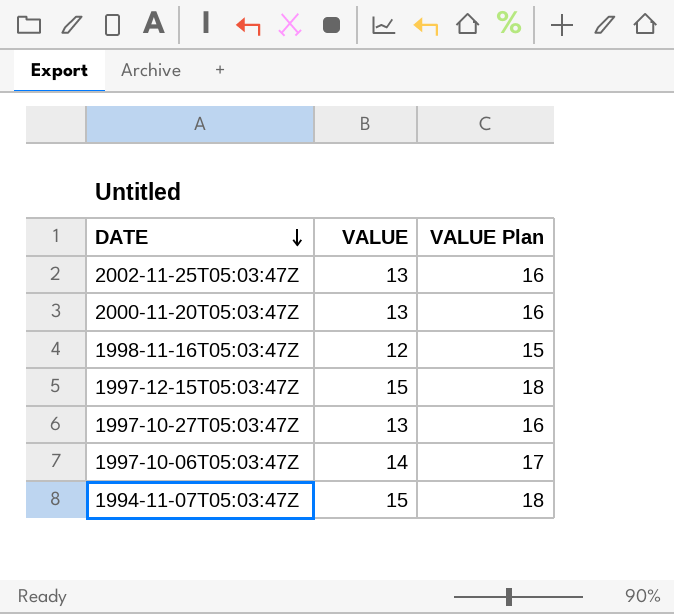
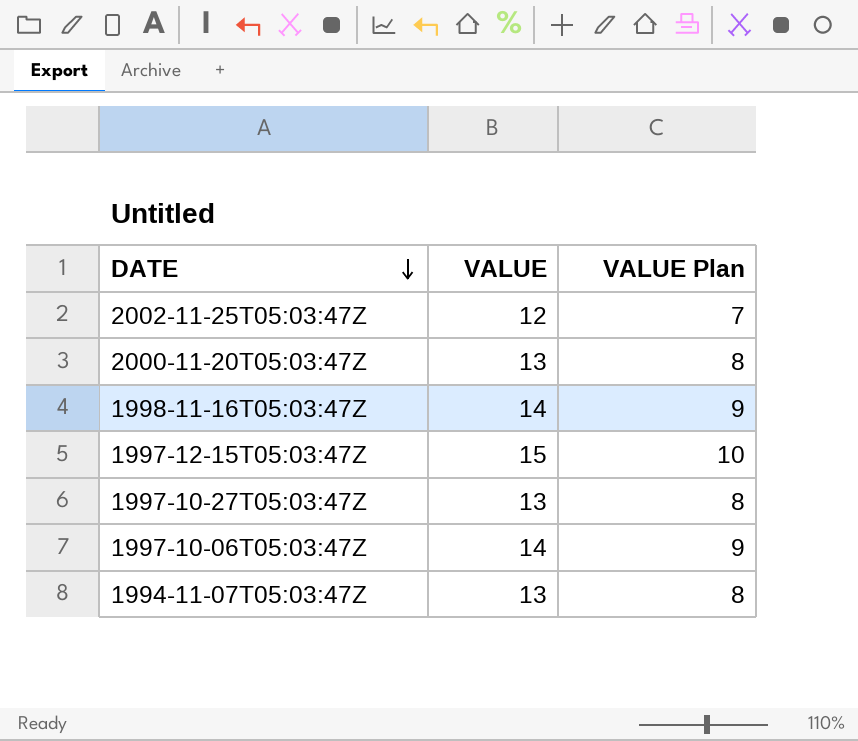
column VALUE Plan | formula: [VALUE] + 3 -> [VALUE] - 5
2002-11-25T05:03:47Z | VALUE: 13 -> 12
1998-11-16T05:03:47Z | VALUE: 12 -> 14
1994-11-07T05:03:47Z | VALUE: 15 -> 13

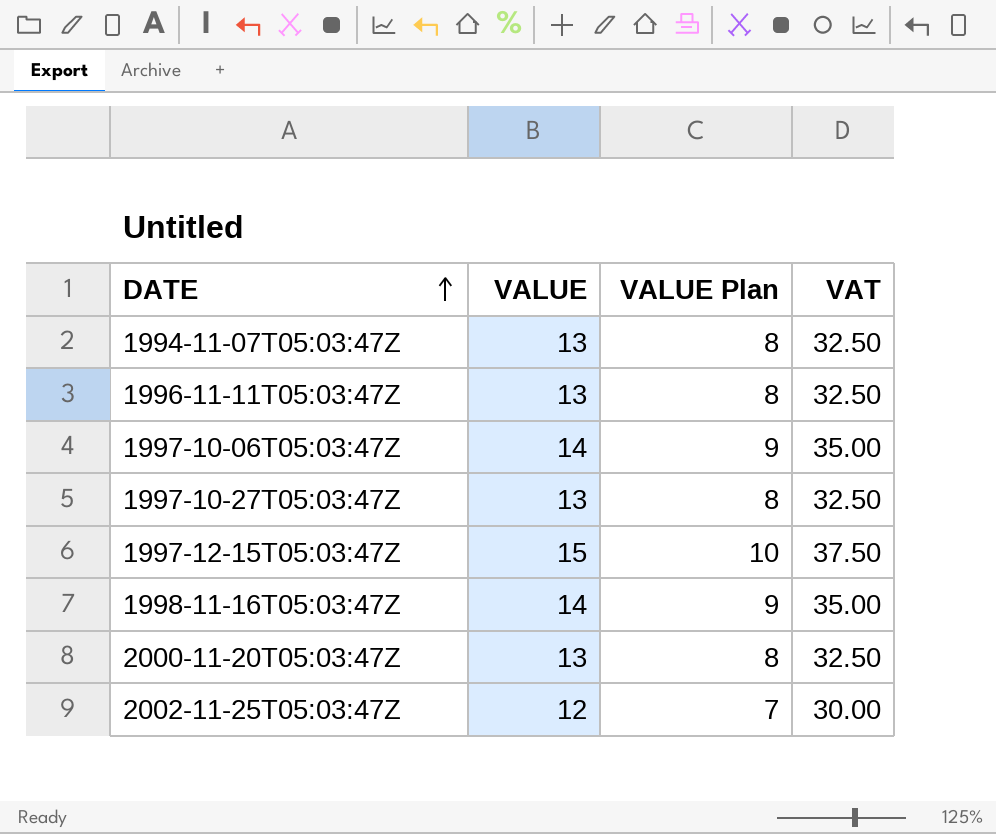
row order: DATE descending -> DATE ascending
column VAT | formula: none -> [VALUE] * 2.5
row 1996-11-11T05:03:47Z: none -> 13 | 8 | 32.50

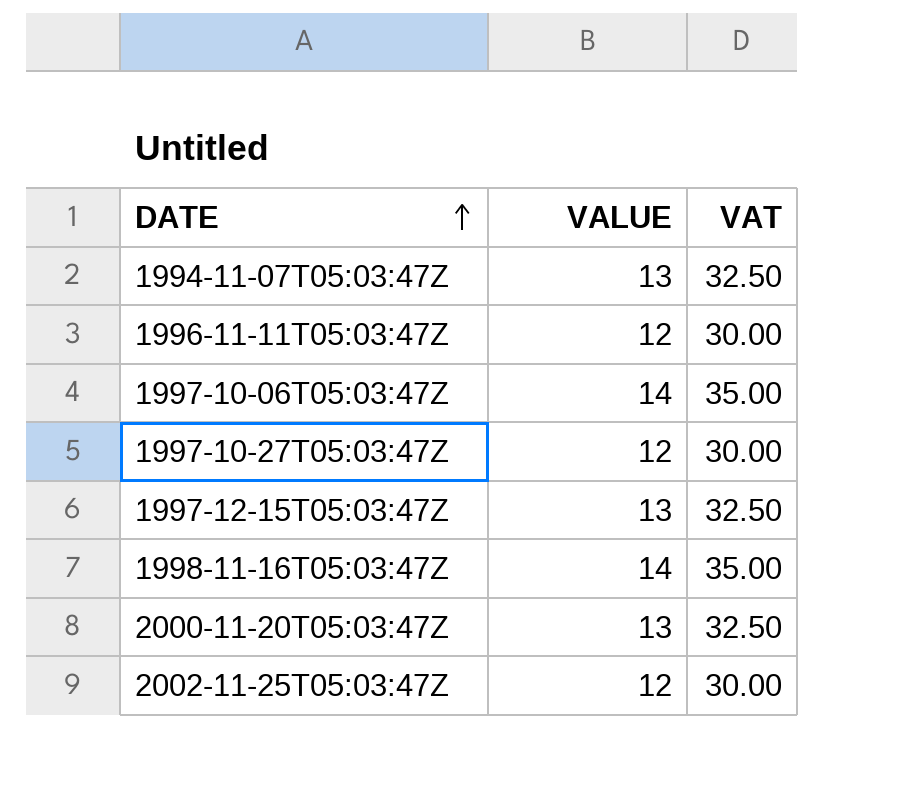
column VALUE Plan | formula: [VALUE] - 5 -> none
1996-11-11T05:03:47Z | VALUE: 13 -> 12
1996-11-11T05:03:47Z | VAT: 32.50 -> 30.00
1997-10-27T05:03:47Z | VALUE: 13 -> 12
1997-10-27T05:03:47Z | VAT: 32.50 -> 30.00
1997-12-15T05:03:47Z | VALUE: 15 -> 13
1997-12-15T05:03:47Z | VAT: 37.50 -> 32.50

